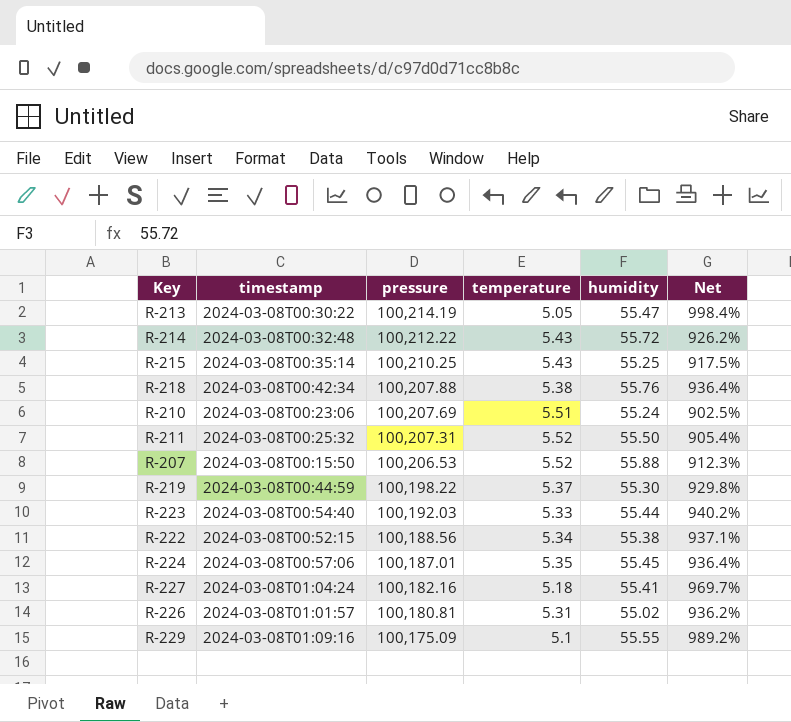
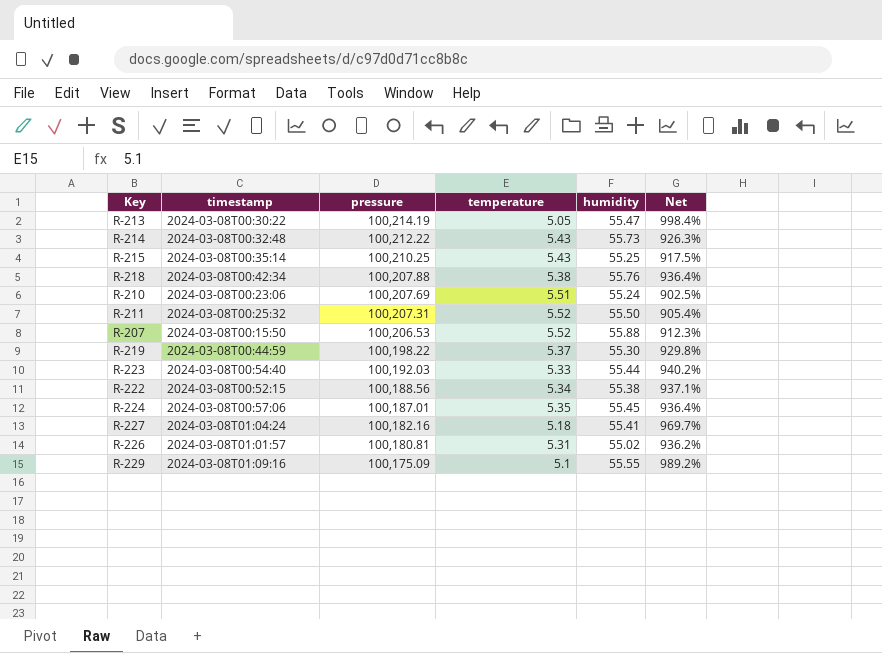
R-214 | humidity: 55.72 -> 55.73
R-214 | Net: 926.2% -> 926.3%

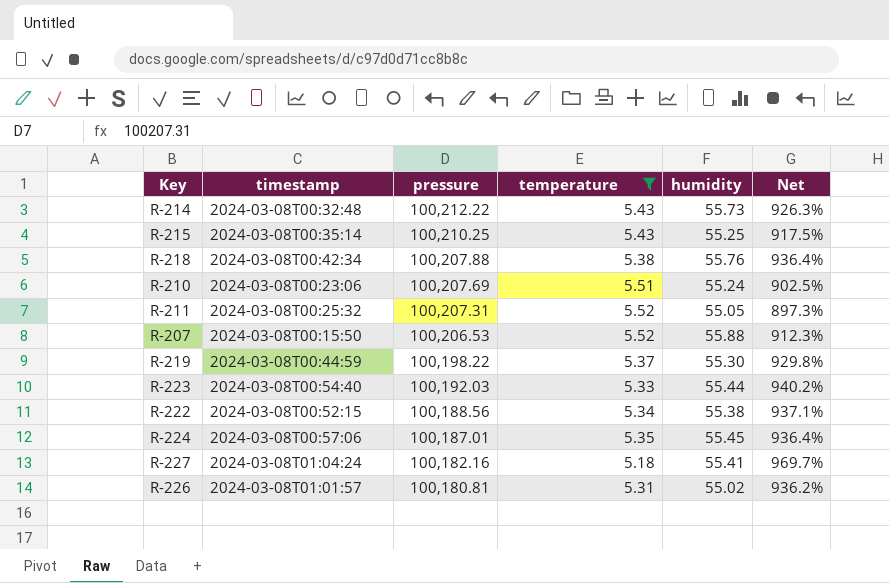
filter: none -> temperature >= 5.18
R-211 | humidity: 55.50 -> 55.05
R-211 | Net: 905.4% -> 897.3%

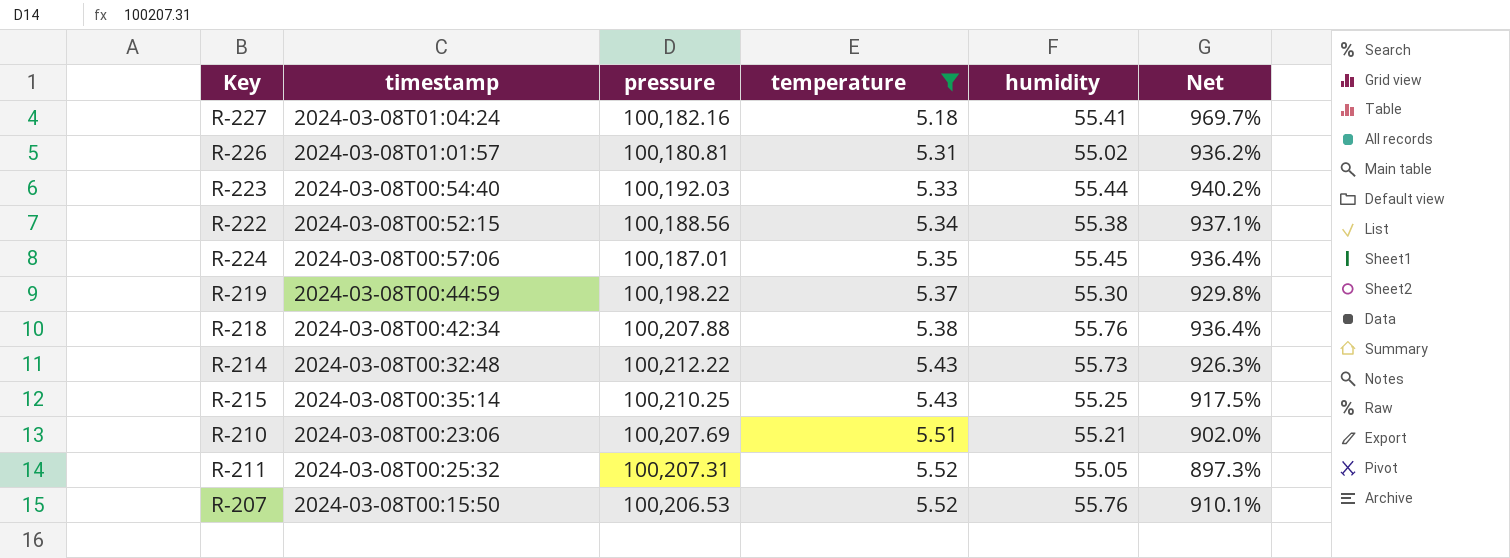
row order: pressure descending -> temperature ascending
R-210 | humidity: 55.24 -> 55.21
R-210 | Net: 902.5% -> 902.0%
R-207 | humidity: 55.88 -> 55.76
R-207 | Net: 912.3% -> 910.1%

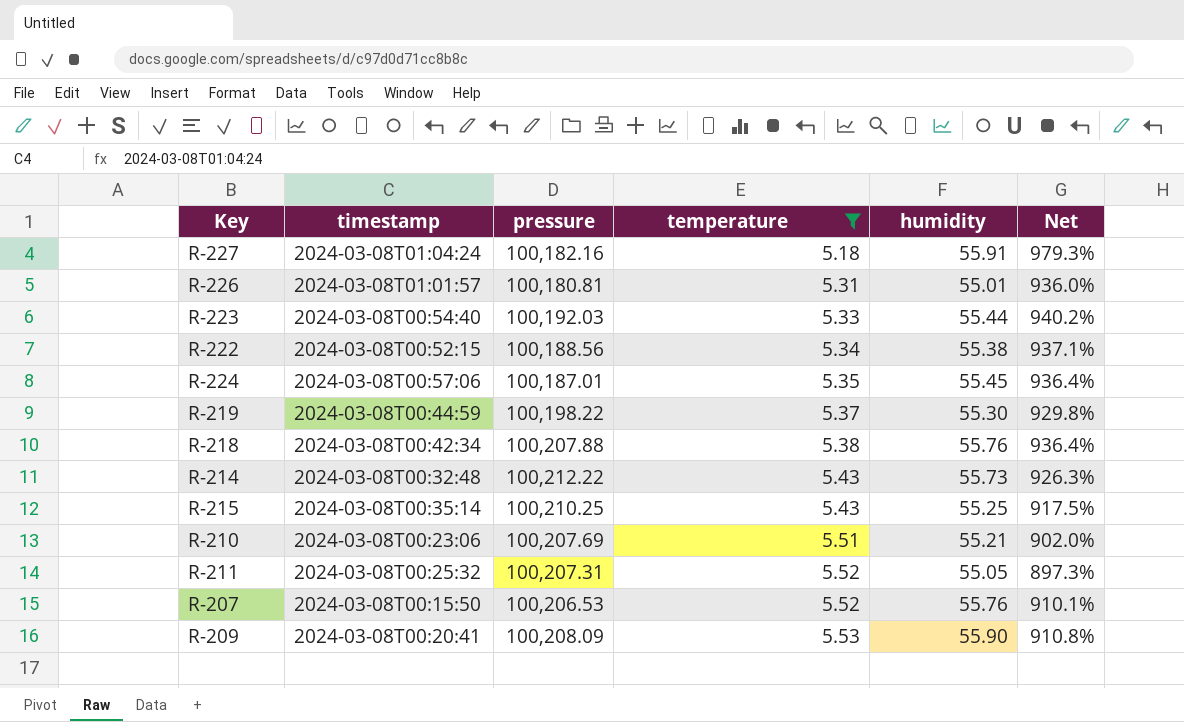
R-227 | humidity: 55.41 -> 55.91
R-227 | Net: 969.7% -> 979.3%
R-226 | humidity: 55.02 -> 55.01
R-226 | Net: 936.2% -> 936.0%
row R-209: none -> 2024-03-08T00:20:41 | 100,208.09 | 5.53 | 55.90 | 910.8%

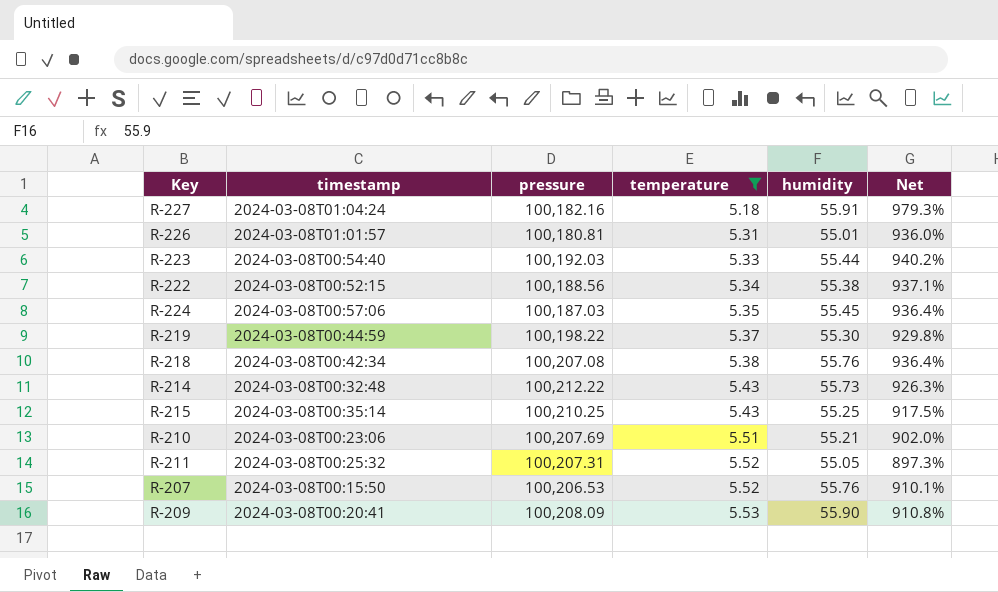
R-224 | pressure: 100,187.01 -> 100,187.03
R-218 | pressure: 100,207.88 -> 100,207.08

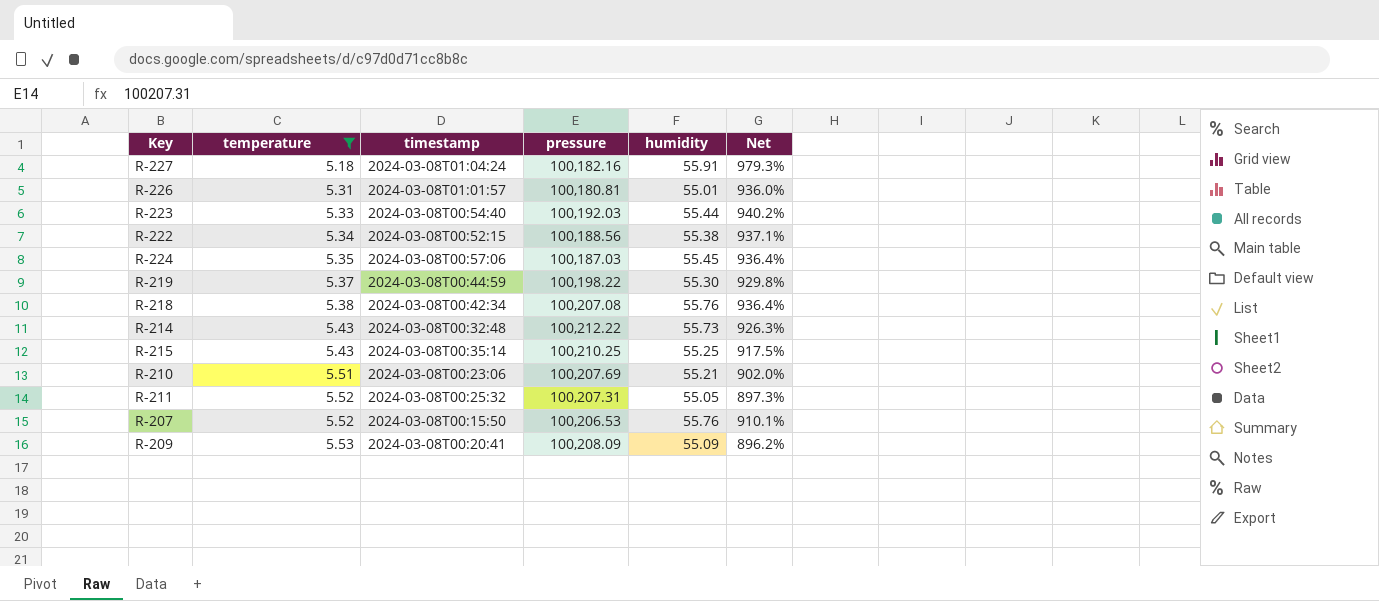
column temperature | position: 4 -> 2
R-209 | humidity: 55.90 -> 55.09
R-209 | Net: 910.8% -> 896.2%

